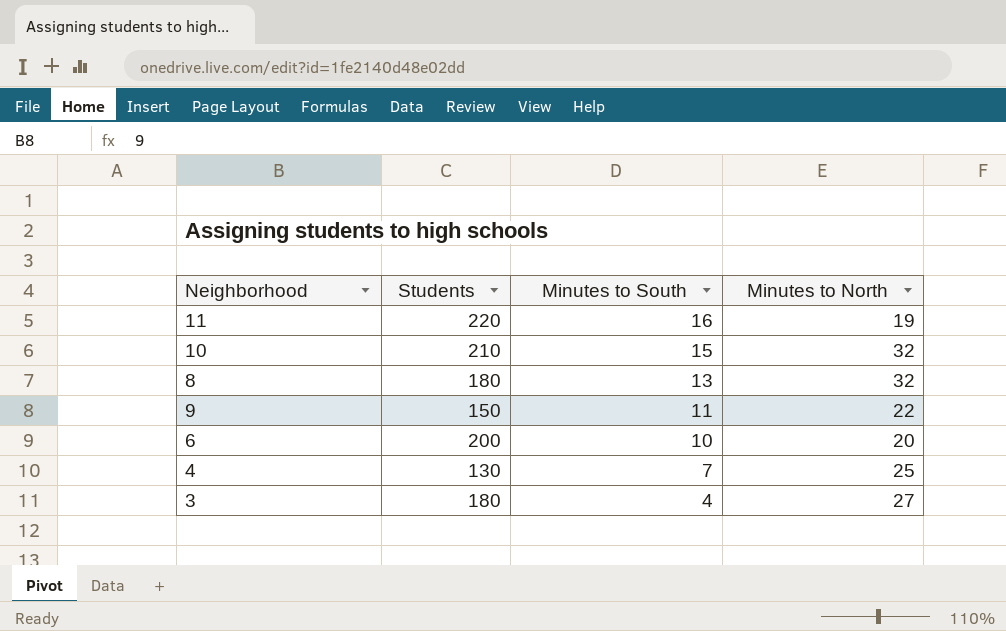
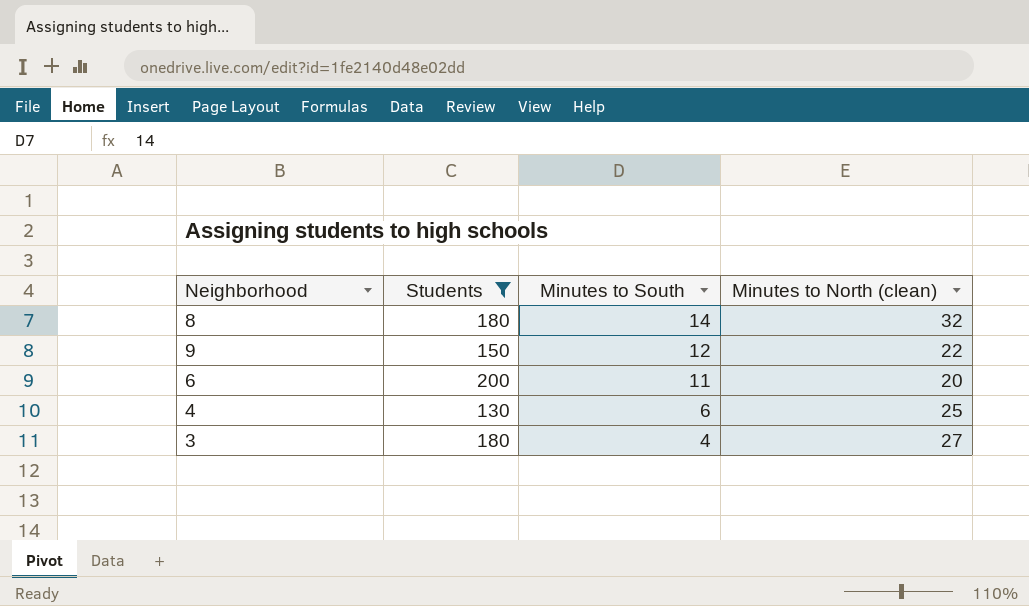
filter: none -> Students <= 200
column name: Minutes to North -> Minutes to North (clean)
8 | Minutes to South: 13 -> 14
9 | Minutes to South: 11 -> 12
6 | Minutes to South: 10 -> 11
4 | Minutes to South: 7 -> 6

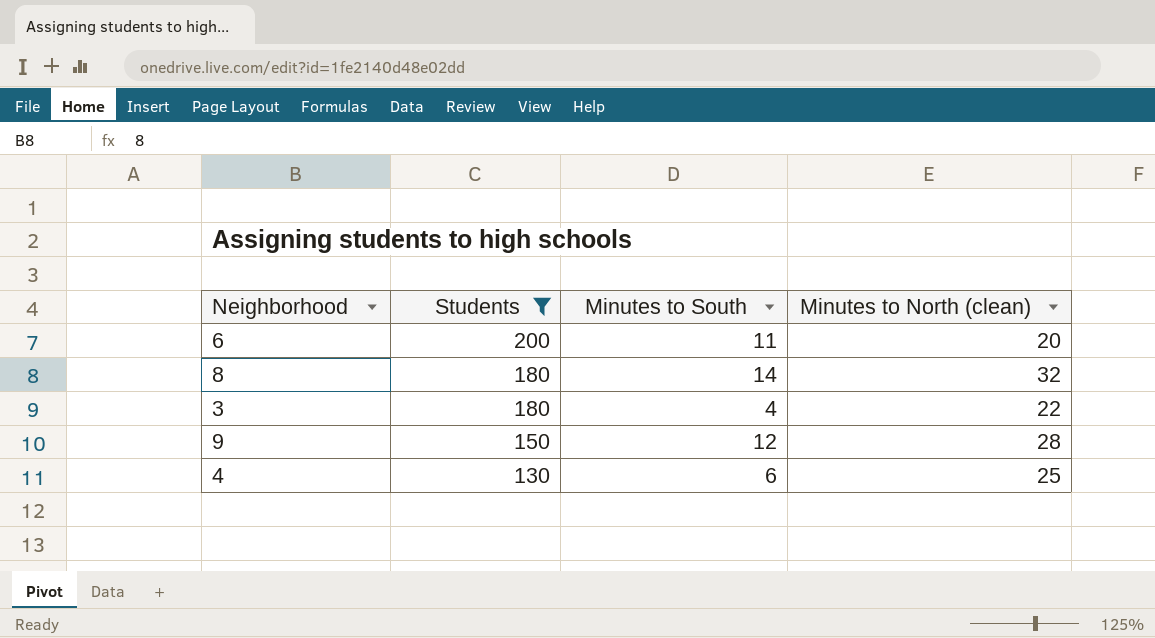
row order: Minutes to South descending -> Students descending
3 | Minutes to North (clean): 27 -> 22
9 | Minutes to North (clean): 22 -> 28

